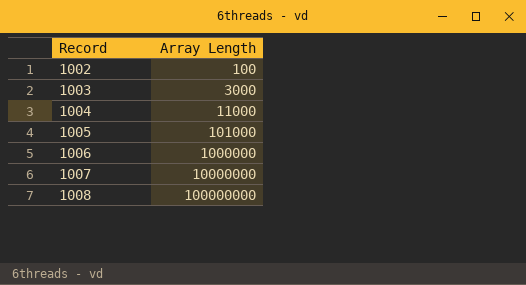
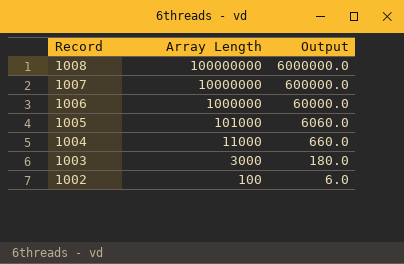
row order: Record ascending -> Record descending
column Output | formula: none -> [Array Length] * 0.06

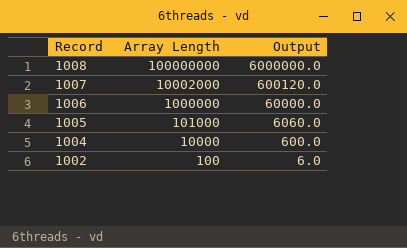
row 1003: 3000 | 180.0 -> none
1007 | Array Length: 10000000 -> 10002000
1007 | Output: 600000.0 -> 600120.0
1004 | Array Length: 11000 -> 10000
1004 | Output: 660.0 -> 600.0

